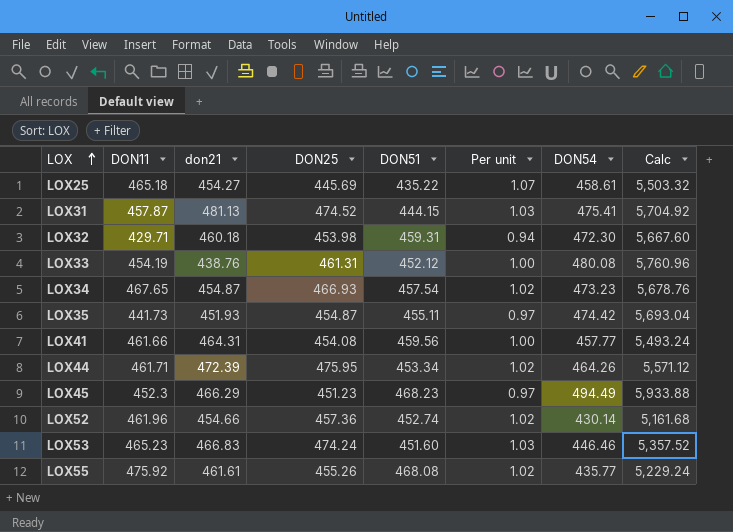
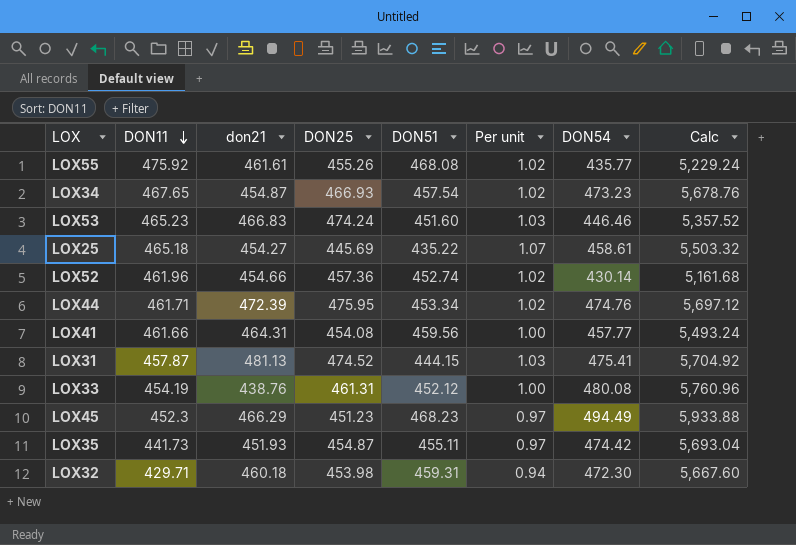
row order: LOX ascending -> DON11 descending
LOX44 | DON54: 464.26 -> 474.76
LOX44 | Calc: 5,571.12 -> 5,697.12

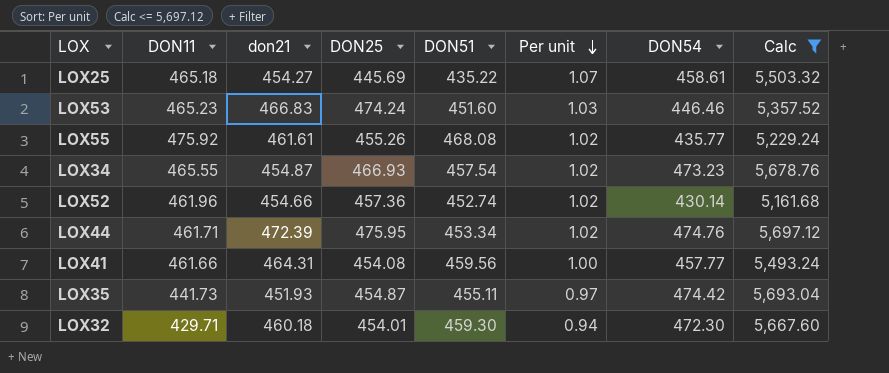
filter: none -> Calc <= 5,697.12
row order: DON11 descending -> Per unit descending
LOX34 | DON11: 467.65 -> 465.55
LOX32 | DON25: 453.98 -> 454.01
LOX32 | DON51: 459.31 -> 459.30

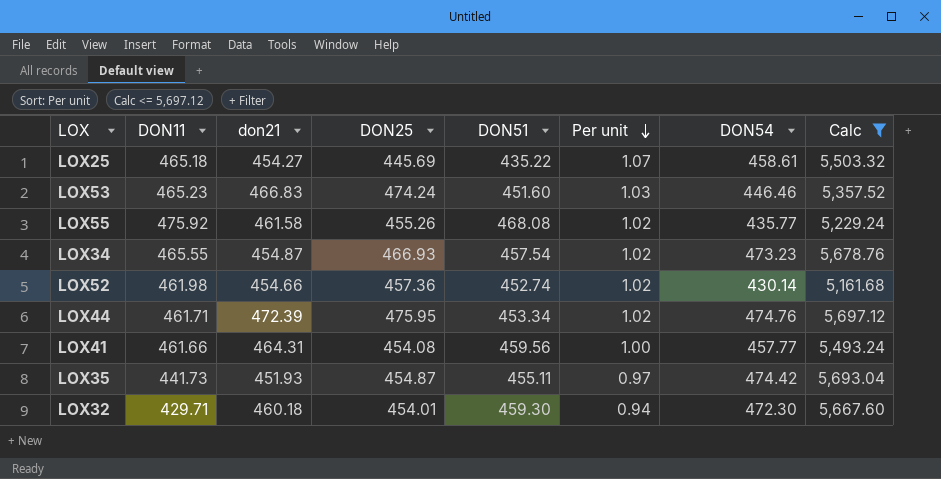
LOX55 | don21: 461.61 -> 461.58
LOX52 | DON11: 461.96 -> 461.98

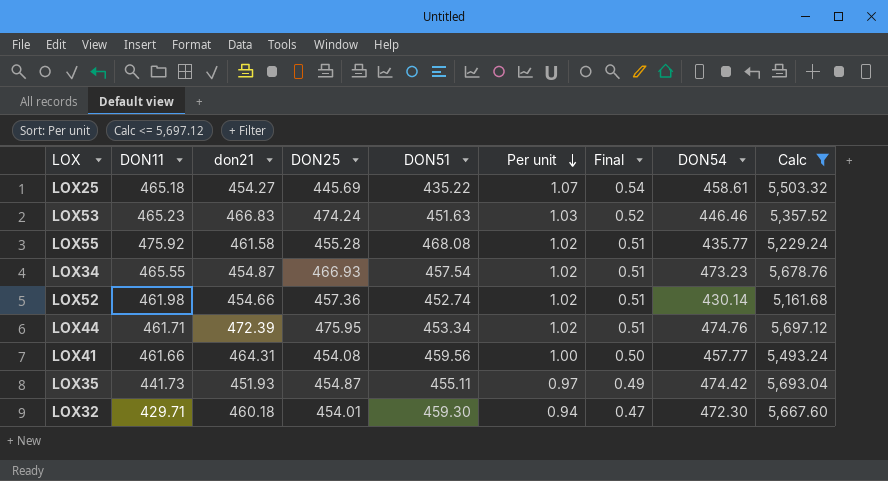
column Final | formula: none -> [Per unit] * 0.5
LOX53 | DON51: 451.60 -> 451.63
LOX55 | DON25: 455.26 -> 455.28

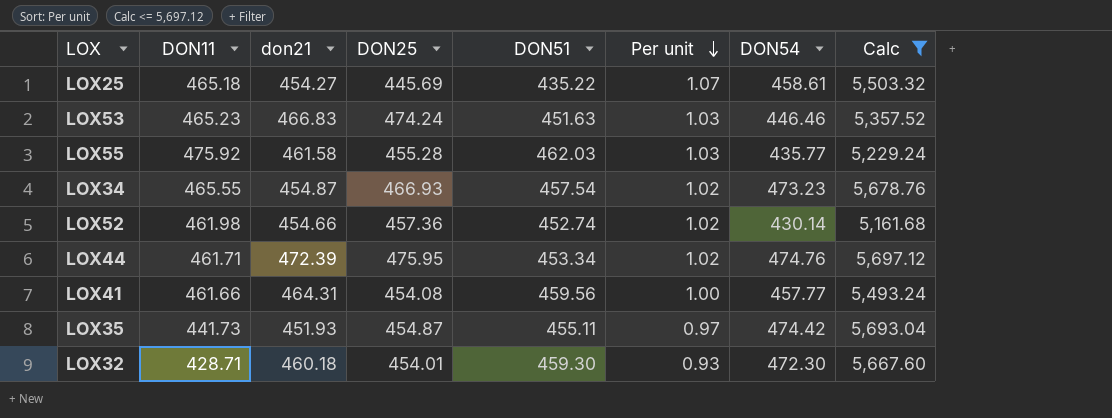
column Final | formula: [Per unit] * 0.5 -> none
LOX55 | DON51: 468.08 -> 462.03
LOX55 | Per unit: 1.02 -> 1.03
LOX32 | DON11: 429.71 -> 428.71
LOX32 | Per unit: 0.94 -> 0.93

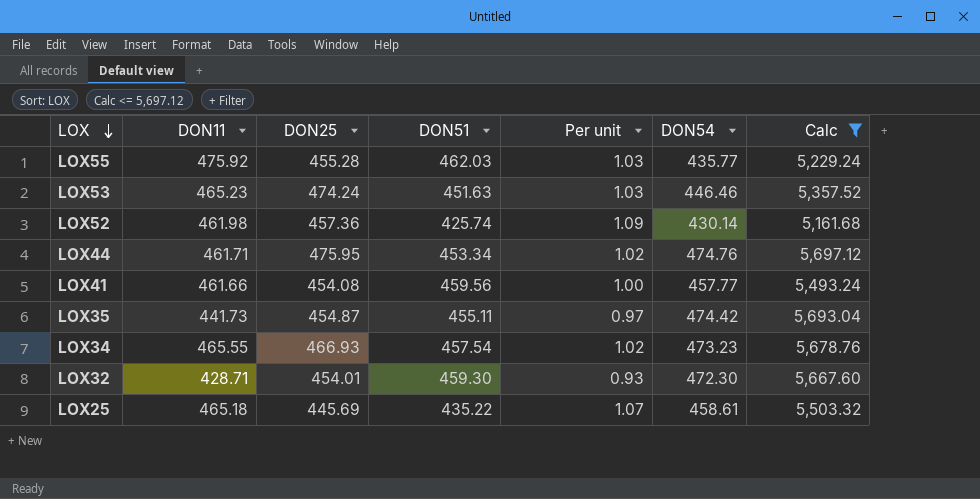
row order: Per unit descending -> LOX descending
column don21 | position: 3 -> none
LOX52 | DON51: 452.74 -> 425.74
LOX52 | Per unit: 1.02 -> 1.09

